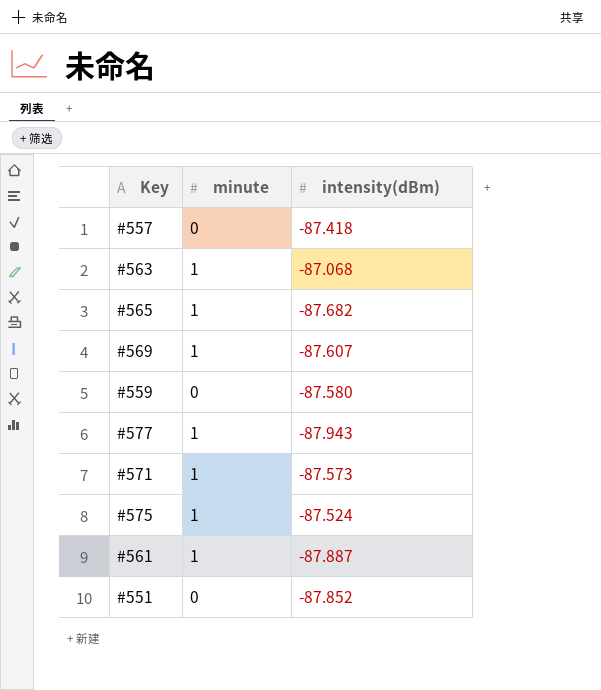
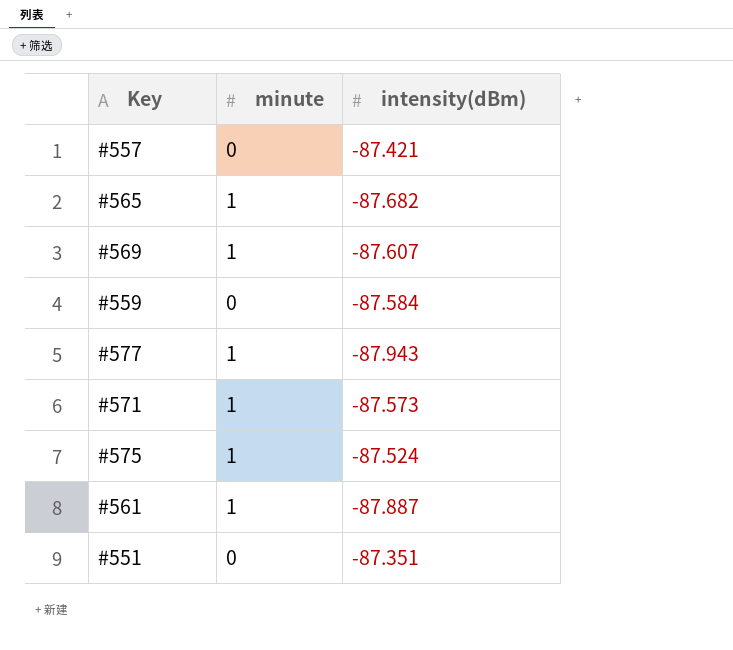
row #563: 1 | -87.068 -> none
#557 | intensity(dBm): -87.418 -> -87.421
#559 | intensity(dBm): -87.580 -> -87.584
#551 | intensity(dBm): -87.852 -> -87.351

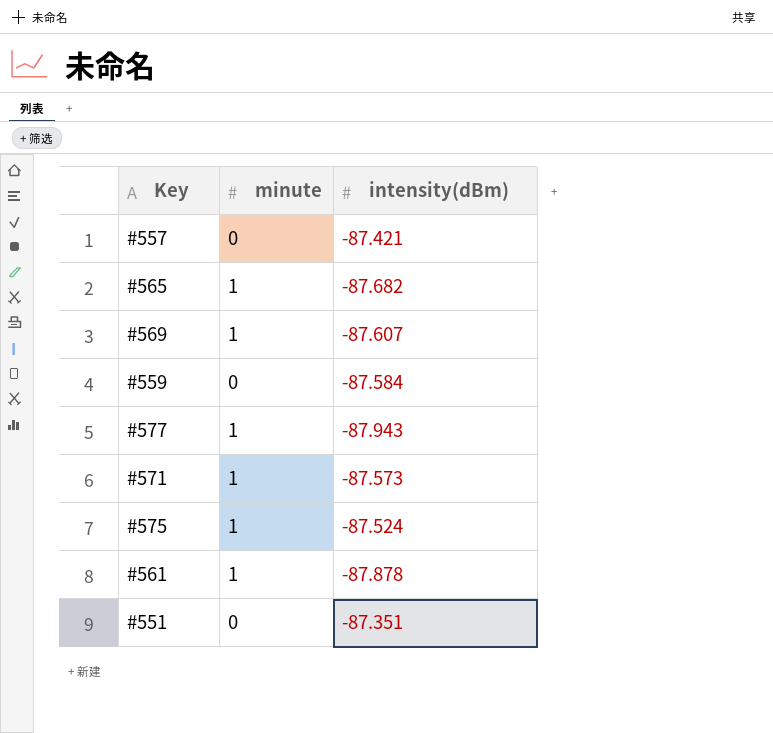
#561 | intensity(dBm): -87.887 -> -87.878

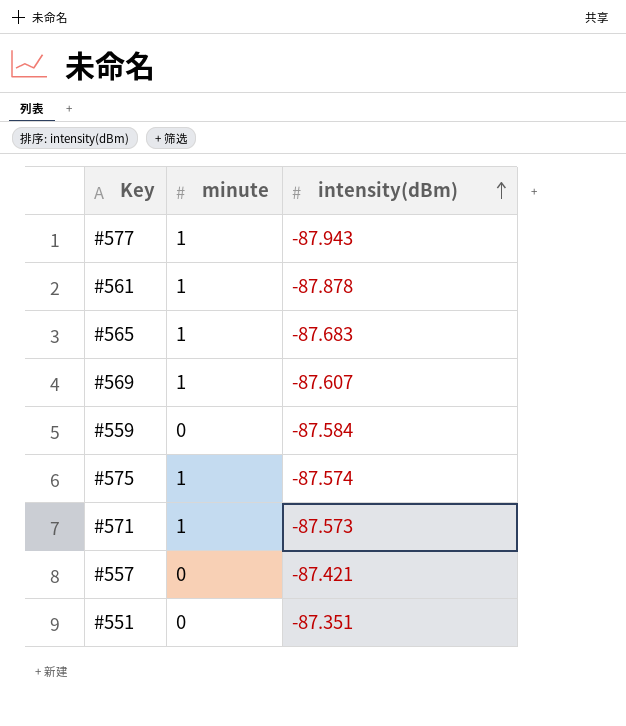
row order: none -> intensity(dBm) ascending
#565 | intensity(dBm): -87.682 -> -87.683
#575 | intensity(dBm): -87.524 -> -87.574

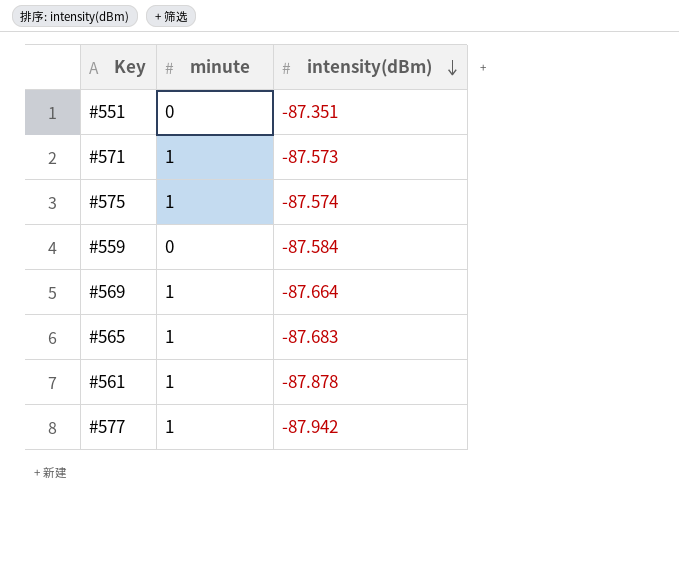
row order: intensity(dBm) ascending -> intensity(dBm) descending
row #557: 0 | -87.421 -> none
#569 | intensity(dBm): -87.607 -> -87.664
#577 | intensity(dBm): -87.943 -> -87.942

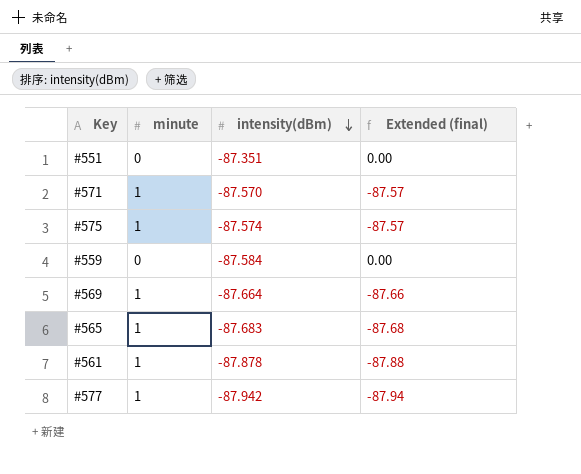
column Extended (final) | formula: none -> [minute] * [intensity(dBm)]
#571 | intensity(dBm): -87.573 -> -87.570

